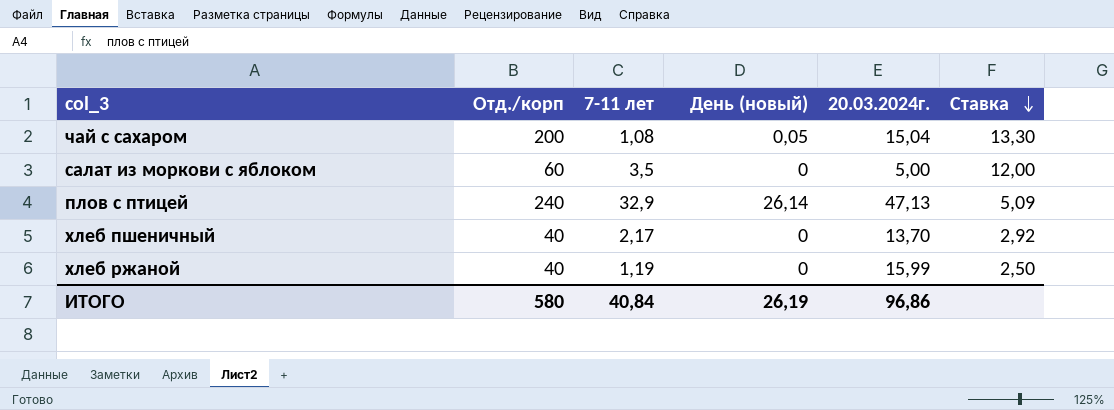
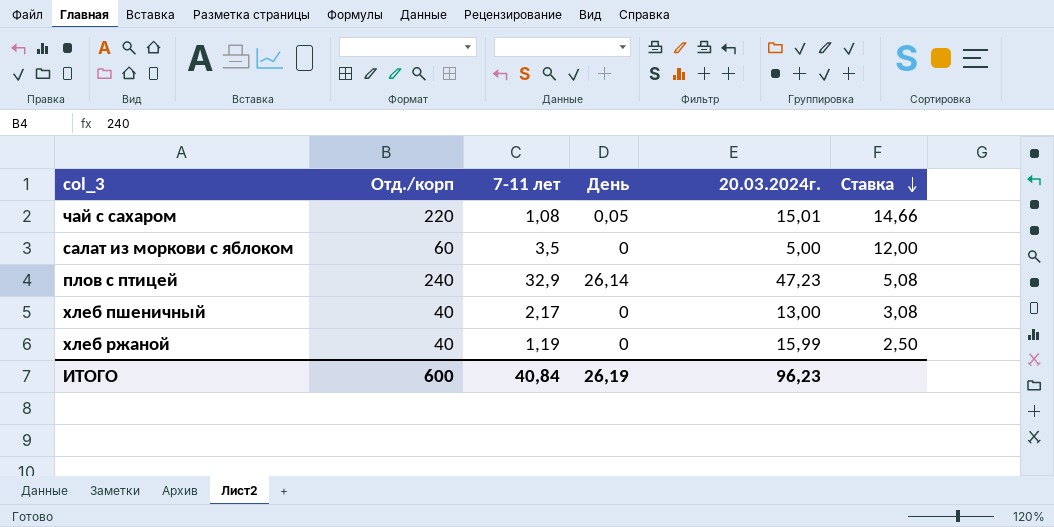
column name: День (новый) -> День
чай с сахаром | Отд./корп: 200 -> 220
чай с сахаром | 20.03.2024г.: 15,04 -> 15,01
чай с сахаром | Ставка: 13,30 -> 14,66
плов с птицей | 20.03.2024г.: 47,13 -> 47,23
плов с птицей | Ставка: 5,09 -> 5,08
хлеб пшеничный | 20.03.2024г.: 13,70 -> 13,00
хлеб пшеничный | Ставка: 2,92 -> 3,08
ИТОГО | Отд./корп: 580 -> 600
ИТОГО | 20.03.2024г.: 96,86 -> 96,23

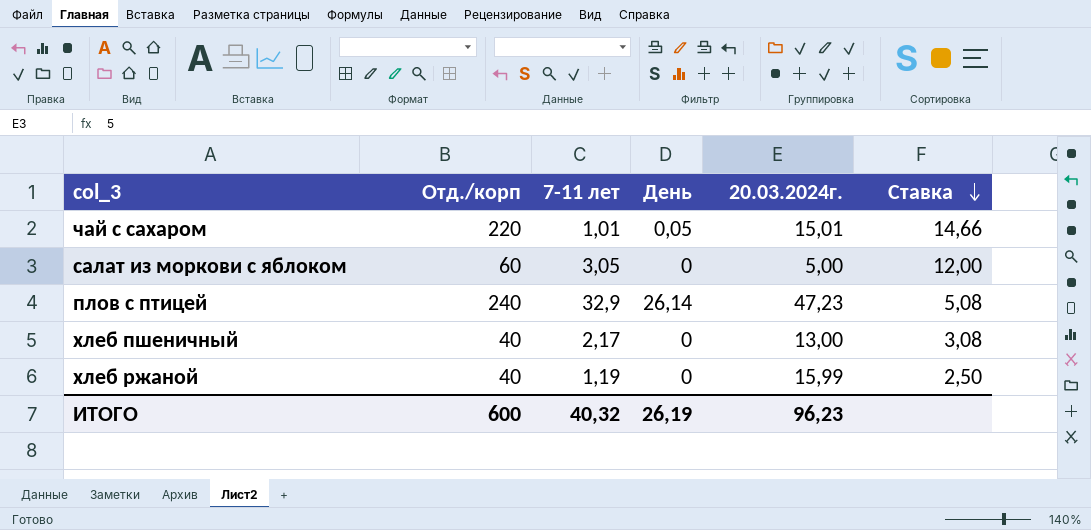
чай с сахаром | 7-11 лет: 1,08 -> 1,01
салат из моркови с яблоком | 7-11 лет: 3,5 -> 3,05
ИТОГО | 7-11 лет: 40,84 -> 40,32

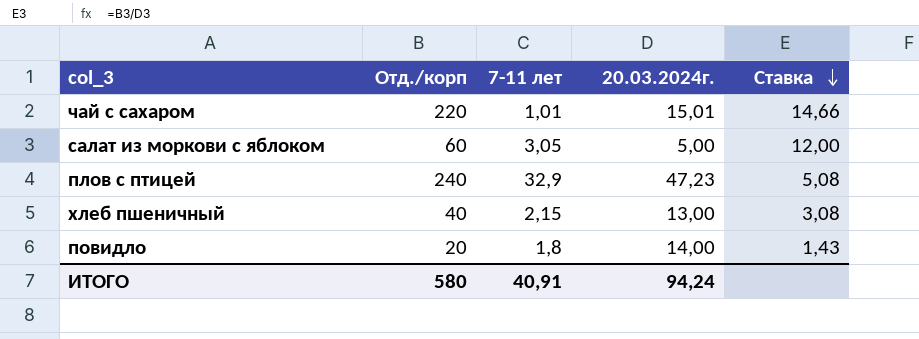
column День | position: 4 -> none
row хлеб ржаной: 40 | 1,19 | 0 | 15,99 | 2,50 -> none
хлеб пшеничный | 7-11 лет: 2,17 -> 2,15
row повидло: none -> 20 | 1,8 | 14,00 | 1,43
ИТОГО | Отд./корп: 600 -> 580
ИТОГО | 7-11 лет: 40,32 -> 40,91
ИТОГО | 20.03.2024г.: 96,23 -> 94,24

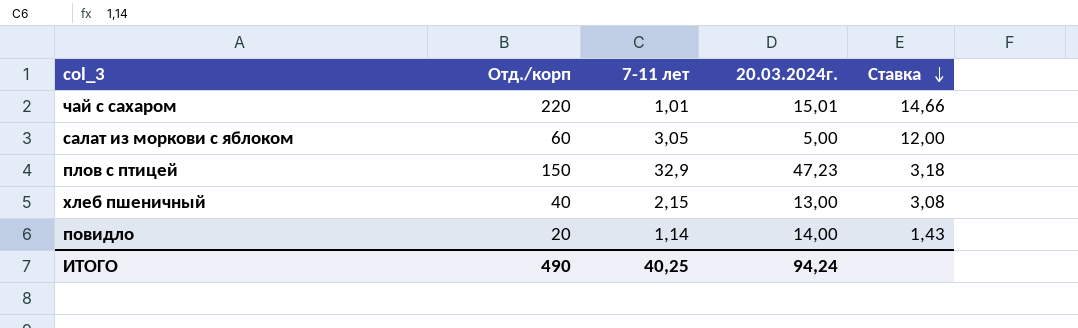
плов с птицей | Отд./корп: 240 -> 150
плов с птицей | Ставка: 5,08 -> 3,18
повидло | 7-11 лет: 1,8 -> 1,14
ИТОГО | Отд./корп: 580 -> 490
ИТОГО | 7-11 лет: 40,91 -> 40,25

